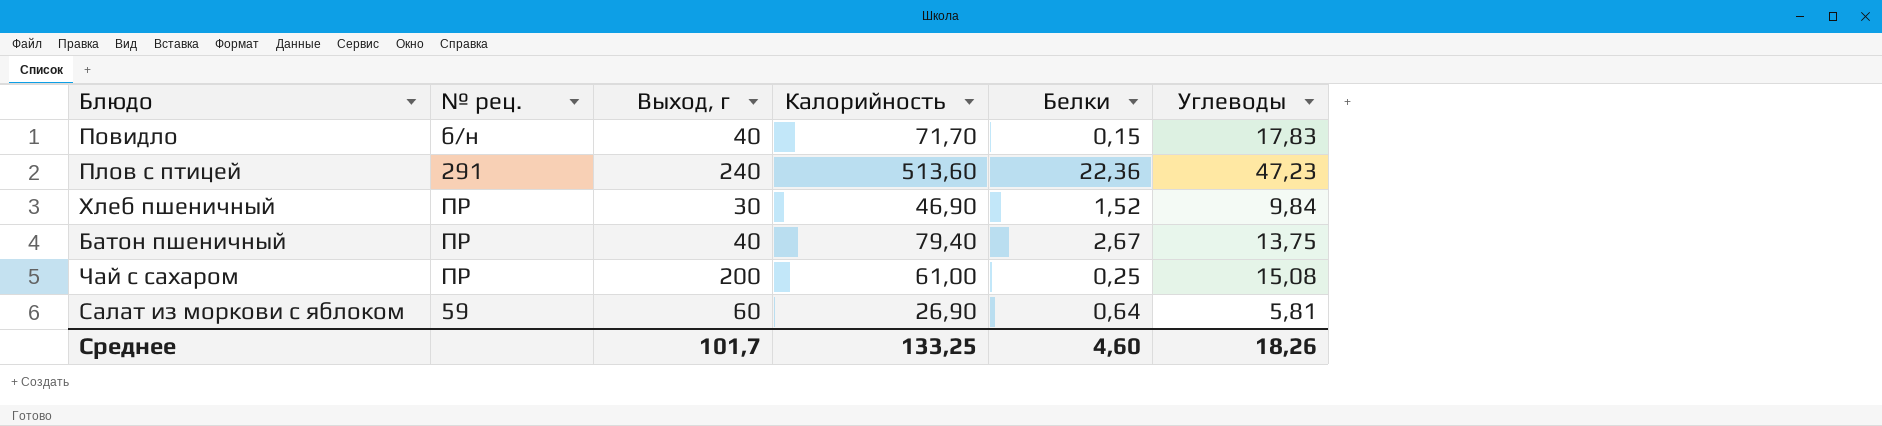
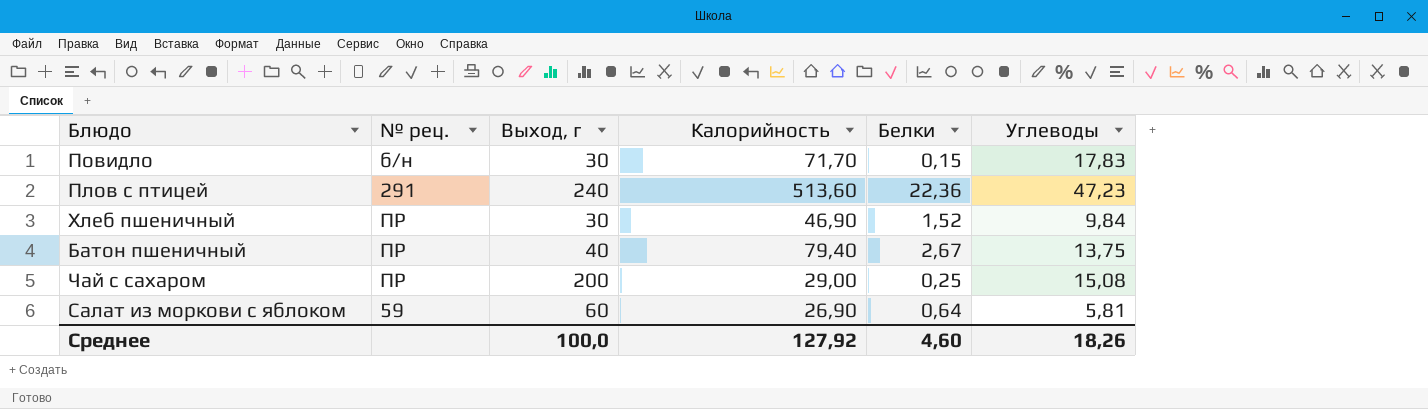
Повидло | Выход, г: 40 -> 30
Чай с сахаром | Калорийность: 61,00 -> 29,00
Среднее | Выход, г: 101,7 -> 100,0
Среднее | Калорийность: 133,25 -> 127,92

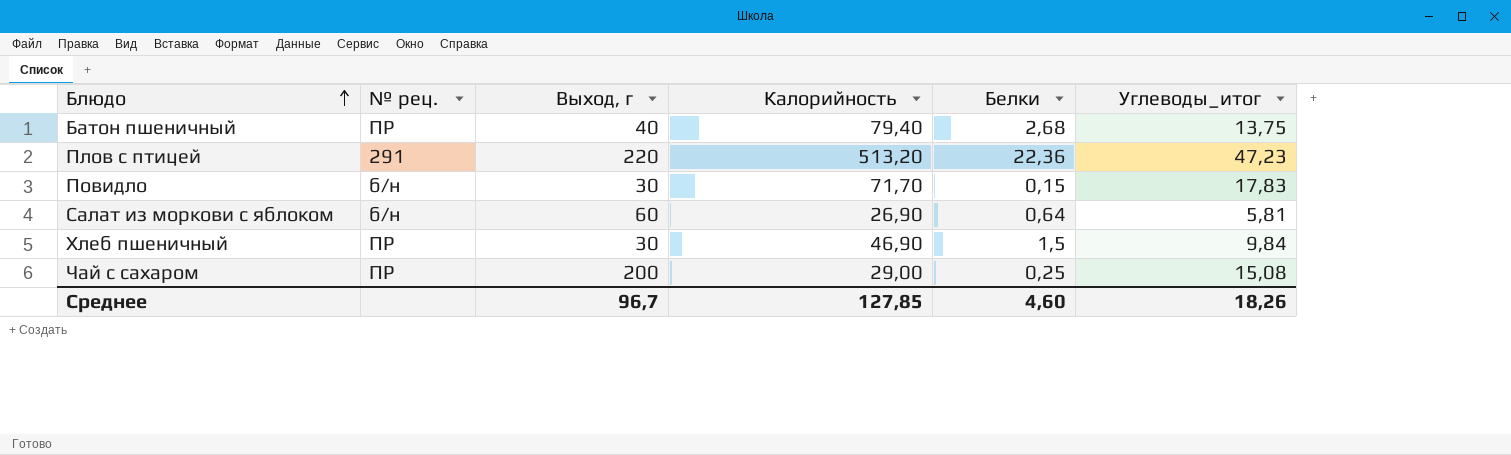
row order: none -> Блюдо ascending
column name: Углеводы -> Углеводы_итог
Батон пшеничный | Белки: 2,67 -> 2,68
Плов с птицей | Выход, г: 240 -> 220
Плов с птицей | Калорийность: 513,60 -> 513,20
Салат из моркови с яблоком | № рец.: 59 -> б/н
Хлеб пшеничный | Белки: 1,52 -> 1,5
Среднее | Выход, г: 100,0 -> 96,7
Среднее | Калорийность: 127,92 -> 127,85

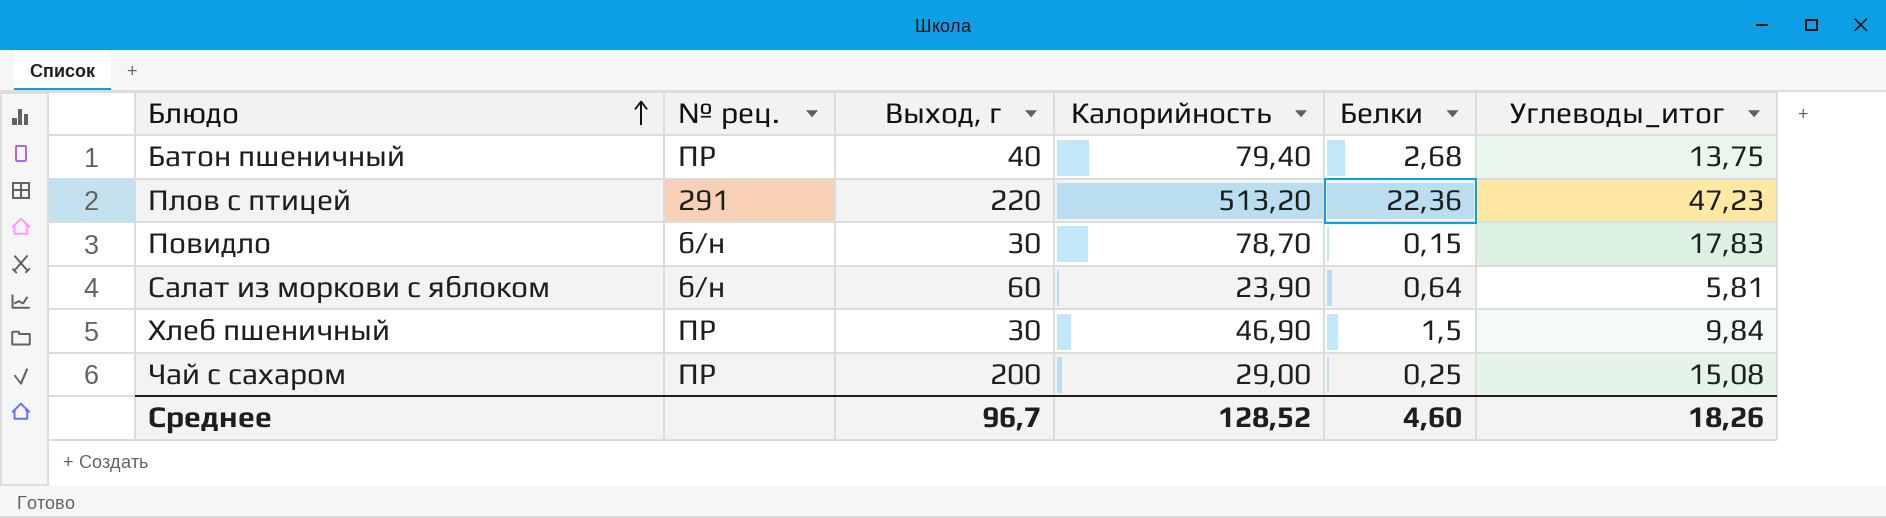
Повидло | Калорийность: 71,70 -> 78,70
Салат из моркови с яблоком | Калорийность: 26,90 -> 23,90
Среднее | Калорийность: 127,85 -> 128,52

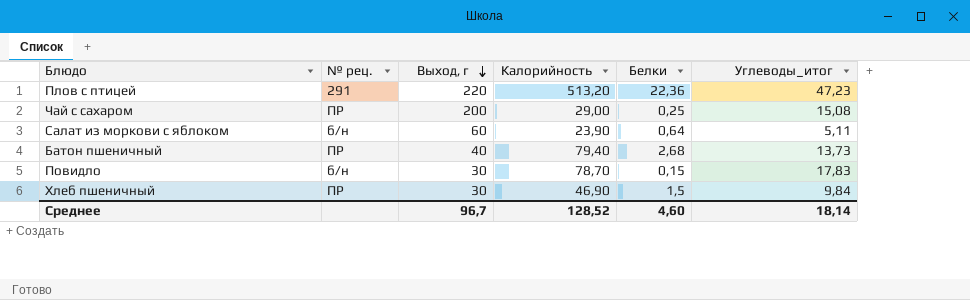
row order: Блюдо ascending -> Выход, г descending
Салат из моркови с яблоком | Углеводы_итог: 5,81 -> 5,11
Батон пшеничный | Углеводы_итог: 13,75 -> 13,73
Среднее | Углеводы_итог: 18,26 -> 18,14

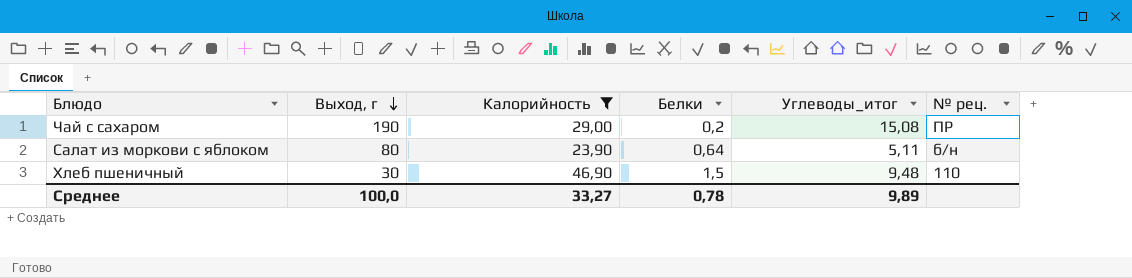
filter: none -> Калорийность <= 46,90
column № рец. | position: 2 -> 6
Чай с сахаром | Выход, г: 200 -> 190
Чай с сахаром | Белки: 0,25 -> 0,2
Салат из моркови с яблоком | Выход, г: 60 -> 80
Хлеб пшеничный | Углеводы_итог: 9,84 -> 9,48
Хлеб пшеничный | № рец.: ПР -> 110
Среднее | Выход, г: 96,7 -> 100,0
Среднее | Калорийность: 128,52 -> 33,27
Среднее | Белки: 4,60 -> 0,78
Среднее | Углеводы_итог: 18,14 -> 9,89

